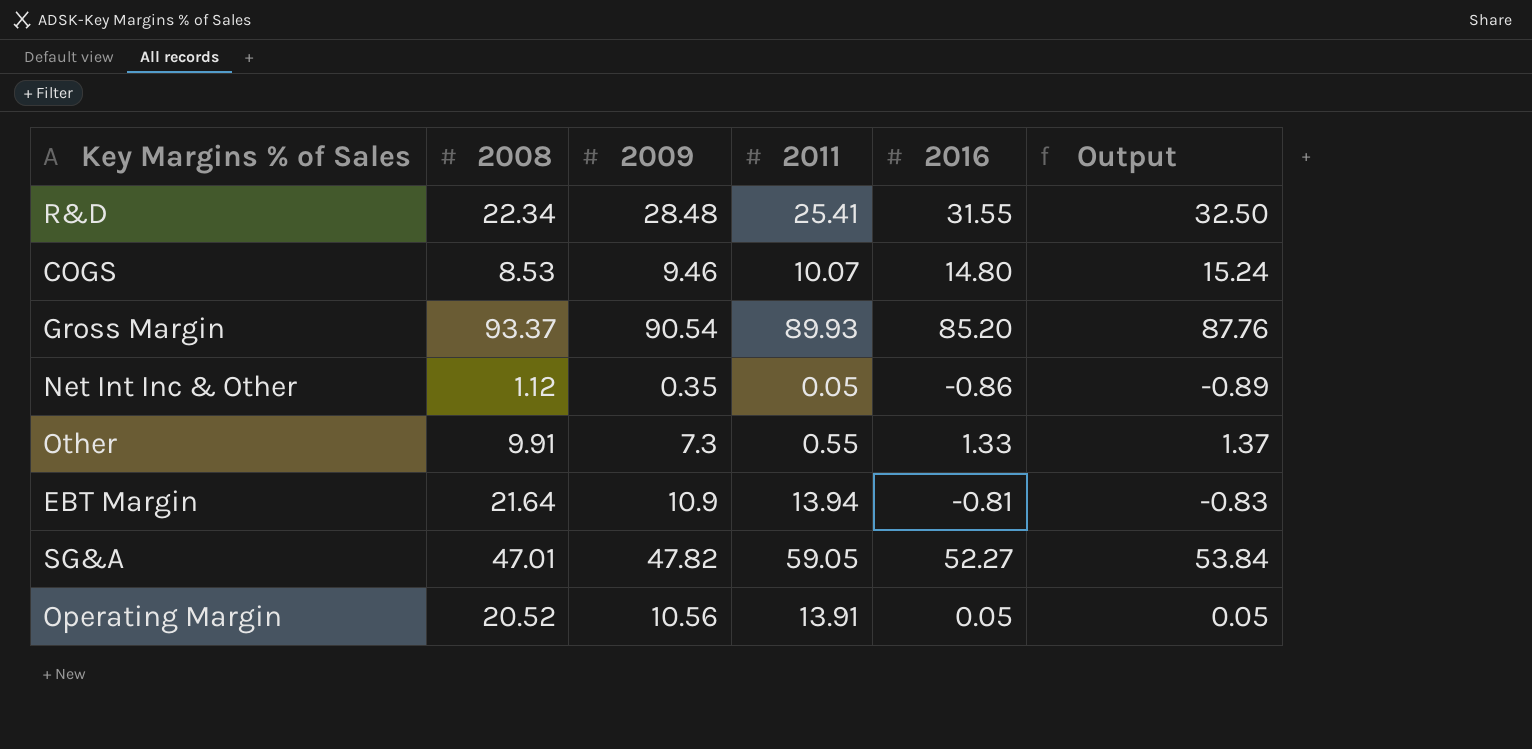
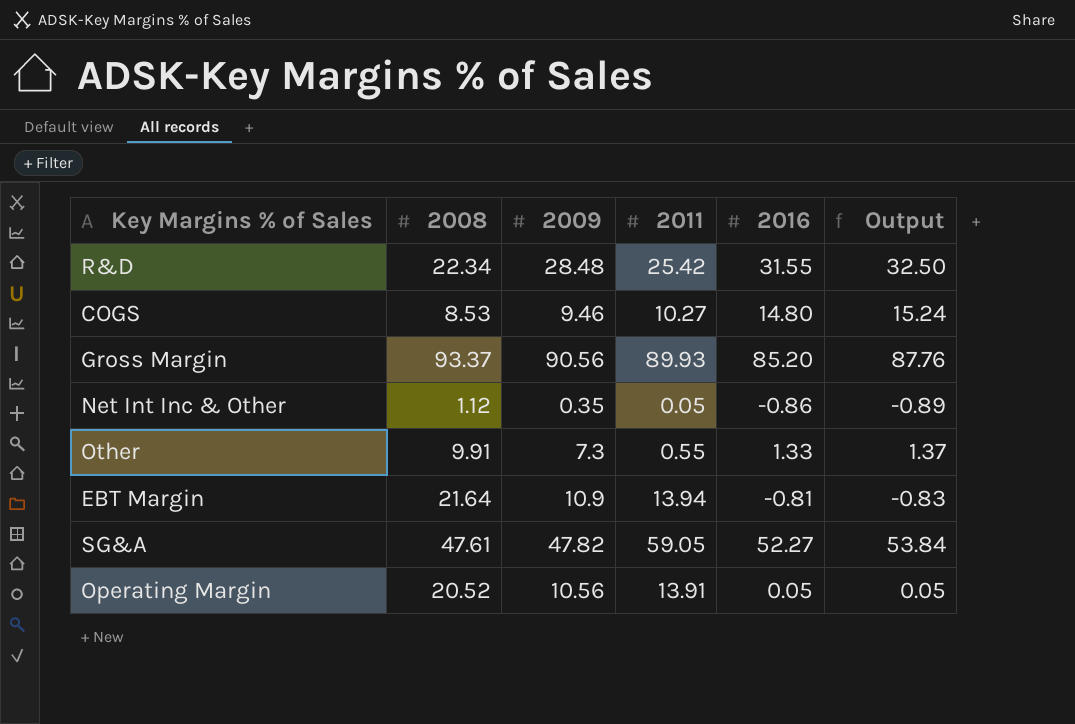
R&D | 2011: 25.41 -> 25.42
COGS | 2011: 10.07 -> 10.27
Gross Margin | 2009: 90.54 -> 90.56
SG&A | 2008: 47.01 -> 47.61

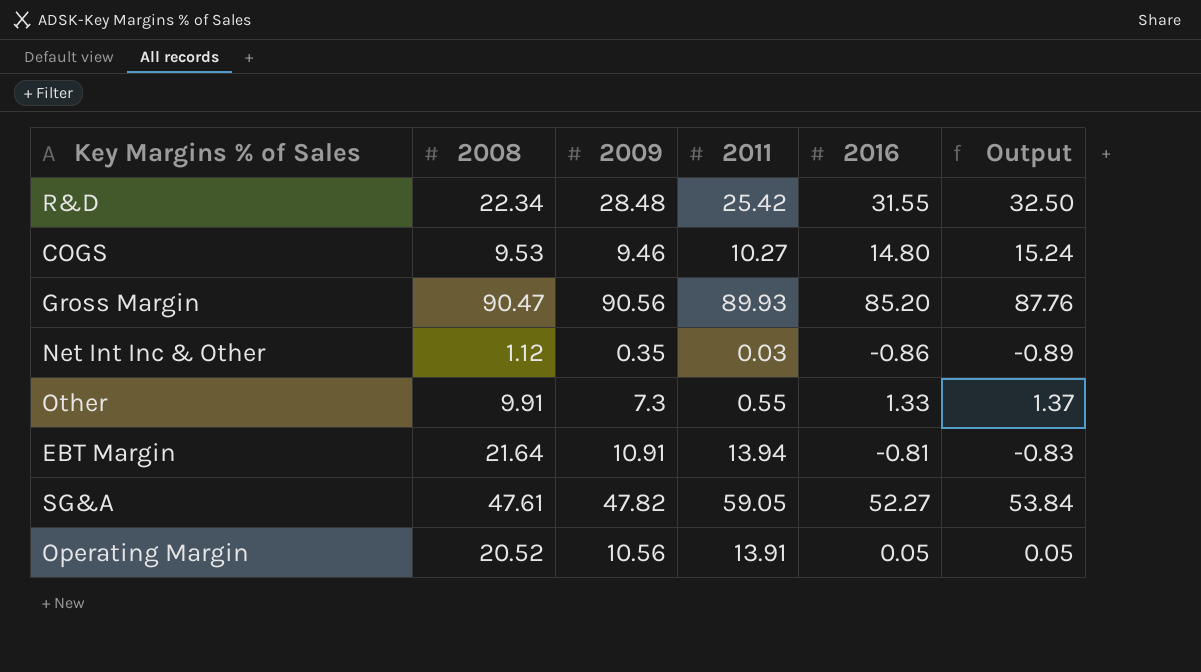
COGS | 2008: 8.53 -> 9.53
Gross Margin | 2008: 93.37 -> 90.47
Net Int Inc & Other | 2011: 0.05 -> 0.03
EBT Margin | 2009: 10.9 -> 10.91

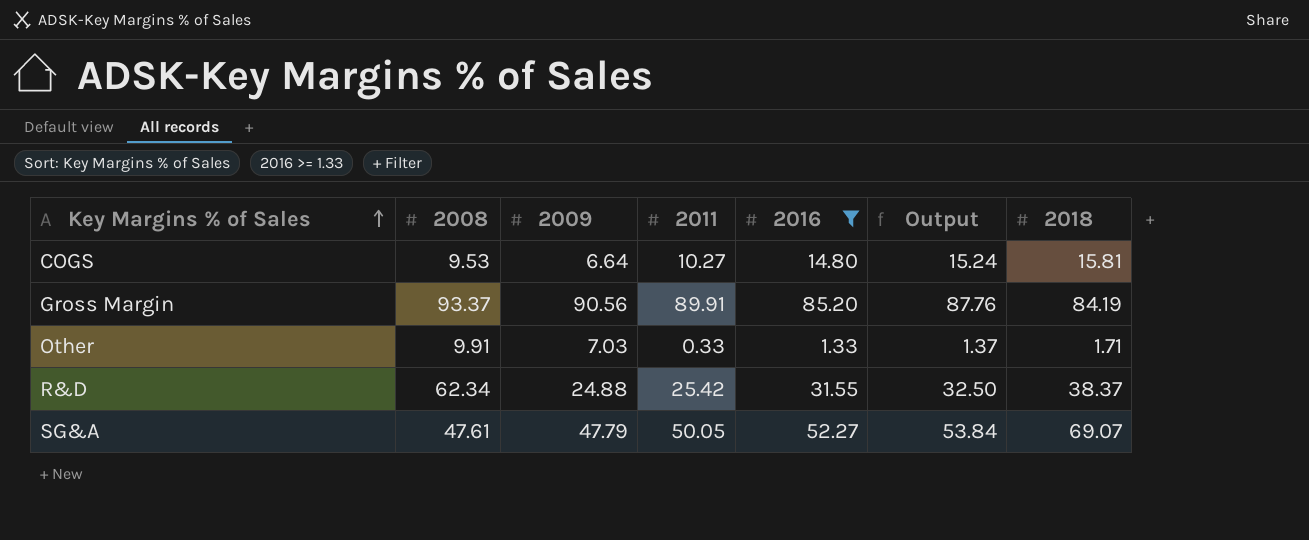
filter: none -> 2016 >= 1.33
row order: none -> Key Margins % of Sales ascending
column 2018 | position: none -> 7
COGS | 2009: 9.46 -> 6.64
Gross Margin | 2008: 90.47 -> 93.37
Gross Margin | 2011: 89.93 -> 89.91
Other | 2009: 7.3 -> 7.03
Other | 2011: 0.55 -> 0.33
R&D | 2008: 22.34 -> 62.34
R&D | 2009: 28.48 -> 24.88
SG&A | 2009: 47.82 -> 47.79
SG&A | 2011: 59.05 -> 50.05

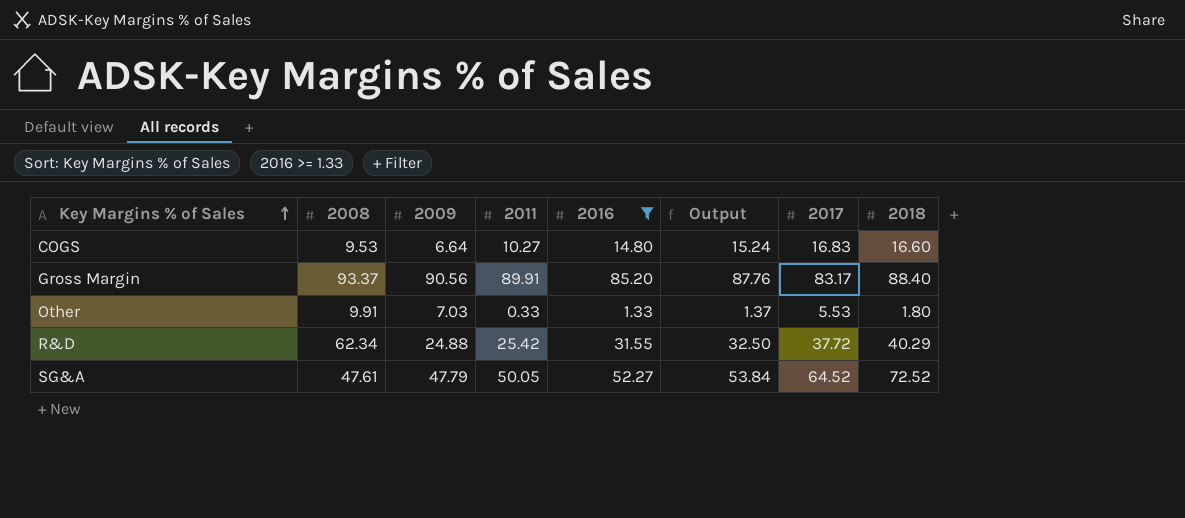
column 2017 | position: none -> 7
COGS | 2018: 15.81 -> 16.60
Gross Margin | 2018: 84.19 -> 88.40
Other | 2018: 1.71 -> 1.80
R&D | 2018: 38.37 -> 40.29
SG&A | 2018: 69.07 -> 72.52

